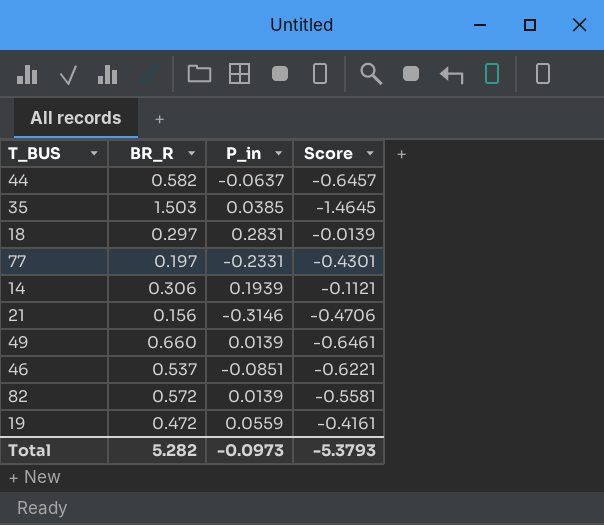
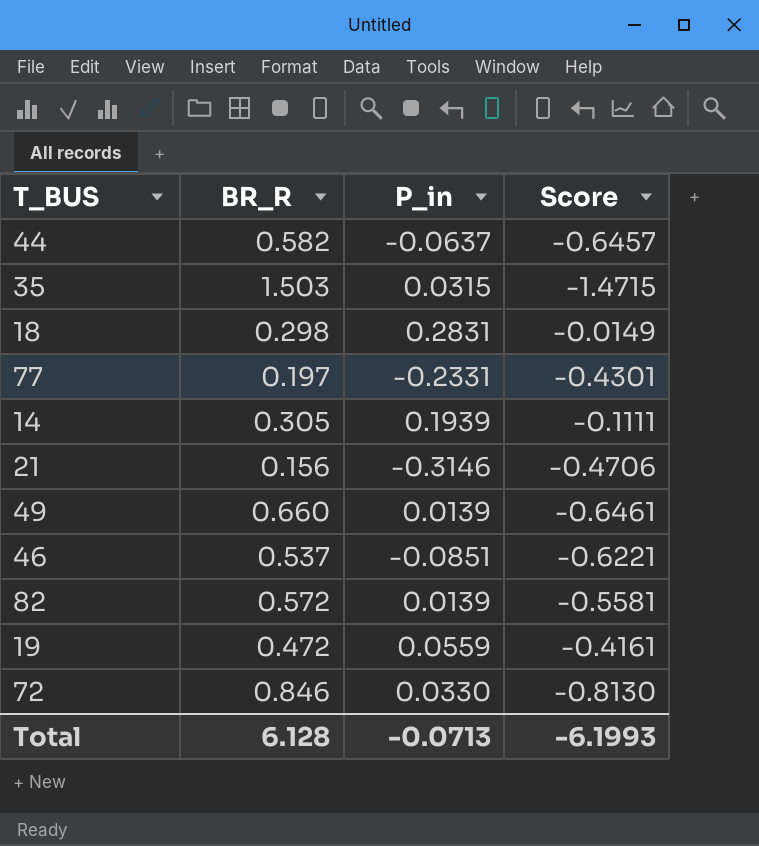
35 | P_in: 0.0385 -> 0.0315
35 | Score: -1.4645 -> -1.4715
18 | BR_R: 0.297 -> 0.298
18 | Score: -0.0139 -> -0.0149
14 | BR_R: 0.306 -> 0.305
14 | Score: -0.1121 -> -0.1111
row 72: none -> 0.846 | 0.0330 | -0.8130
Total | BR_R: 5.282 -> 6.128
Total | P_in: -0.0973 -> -0.0713
Total | Score: -5.3793 -> -6.1993

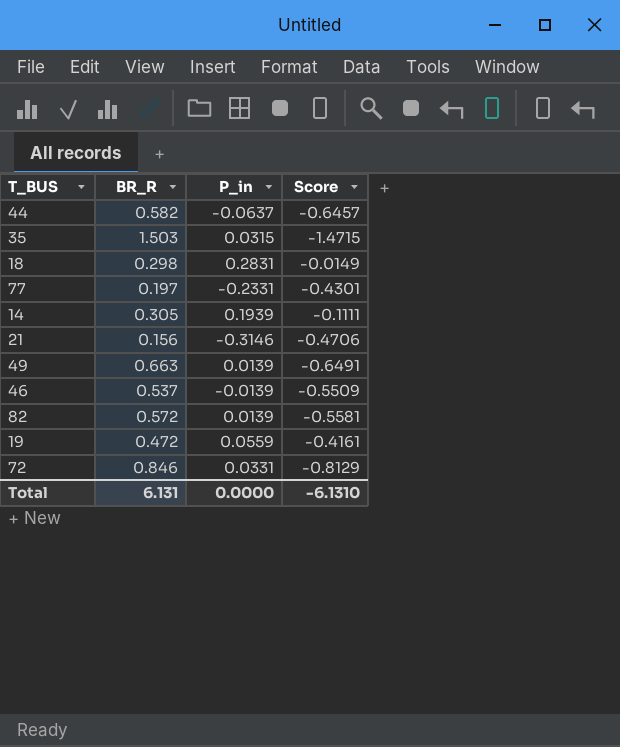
49 | BR_R: 0.660 -> 0.663
49 | Score: -0.6461 -> -0.6491
46 | P_in: -0.0851 -> -0.0139
46 | Score: -0.6221 -> -0.5509
72 | P_in: 0.0330 -> 0.0331
72 | Score: -0.8130 -> -0.8129
Total | BR_R: 6.128 -> 6.131
Total | P_in: -0.0713 -> 0.0000
Total | Score: -6.1993 -> -6.1310

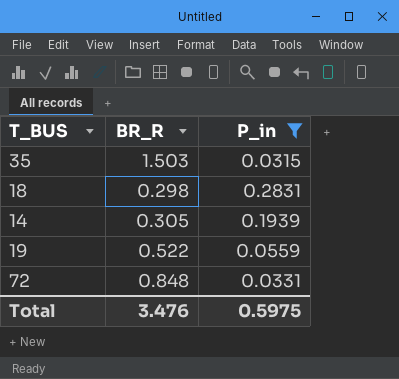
filter: none -> P_in >= 0.0315
column Score | formula: [P_in] - [BR_R] -> none
19 | BR_R: 0.472 -> 0.522
72 | BR_R: 0.846 -> 0.848
Total | BR_R: 6.131 -> 3.476
Total | P_in: 0.0000 -> 0.5975

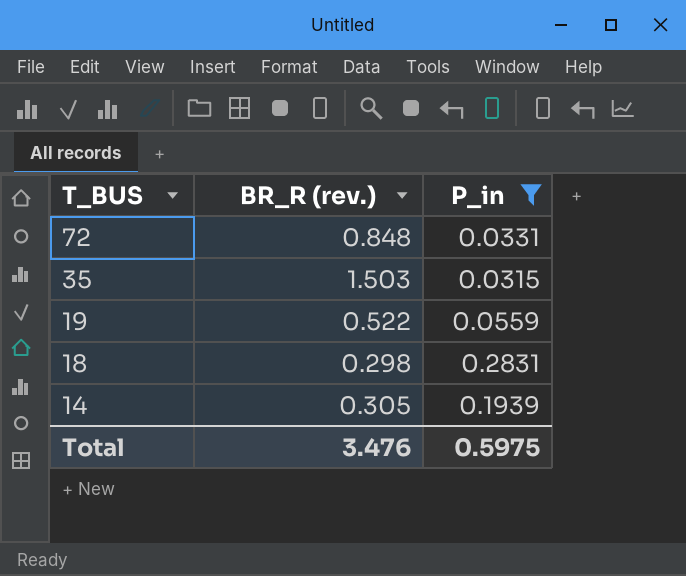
row order: none -> T_BUS descending
column name: BR_R -> BR_R (rev.)

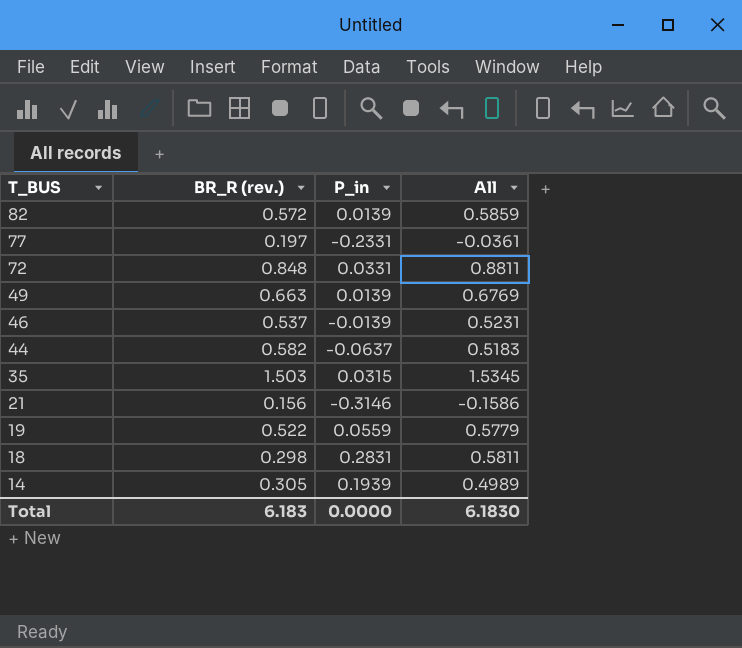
filter: P_in >= 0.0315 -> none
column All | formula: none -> [BR_R (rev.)] + [P_in]
Total | BR_R (rev.): 3.476 -> 6.183
Total | P_in: 0.5975 -> 0.0000

